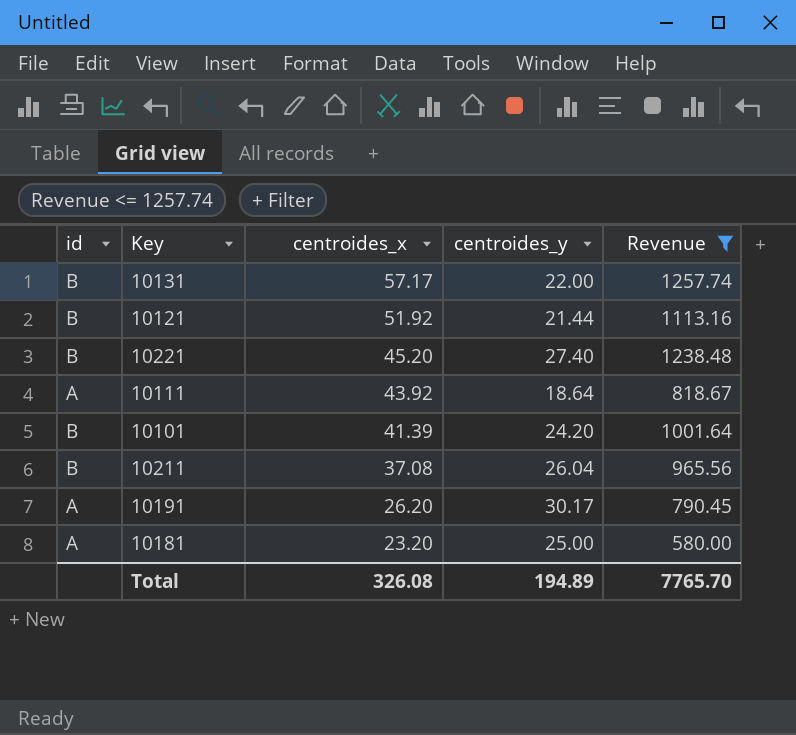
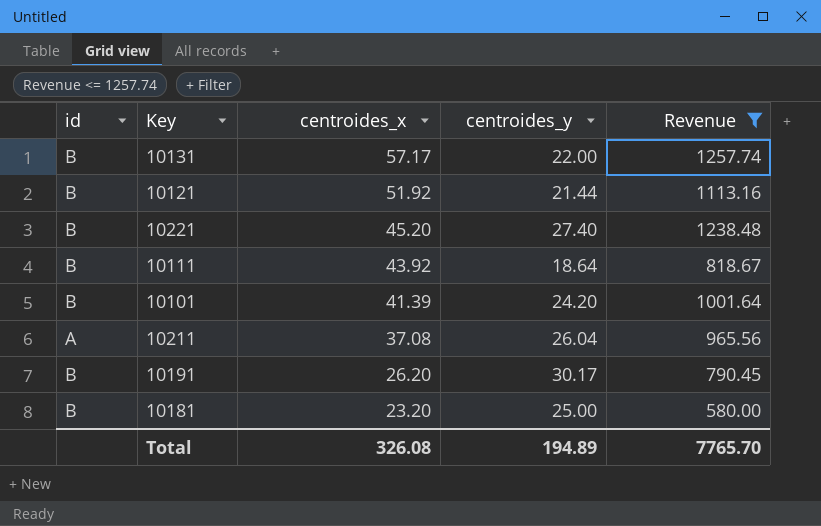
10111 | id: A -> B
10211 | id: B -> A
10191 | id: A -> B
10181 | id: A -> B

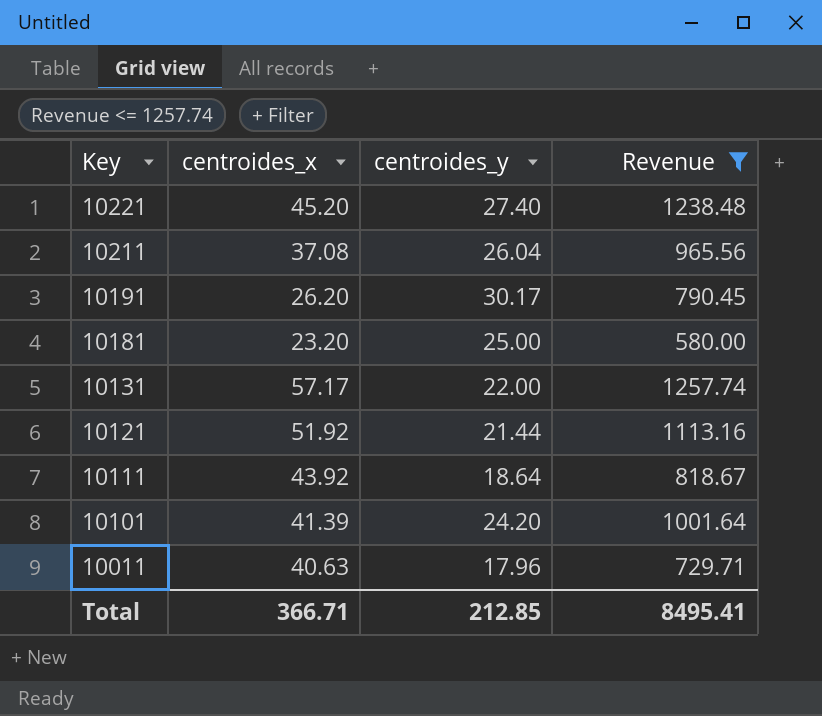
row order: centroides_x descending -> Key descending
column id | position: 1 -> none
row 10011: none -> 40.63 | 17.96 | 729.71
Total | centroides_x: 326.08 -> 366.71
Total | centroides_y: 194.89 -> 212.85
Total | Revenue: 7765.70 -> 8495.41

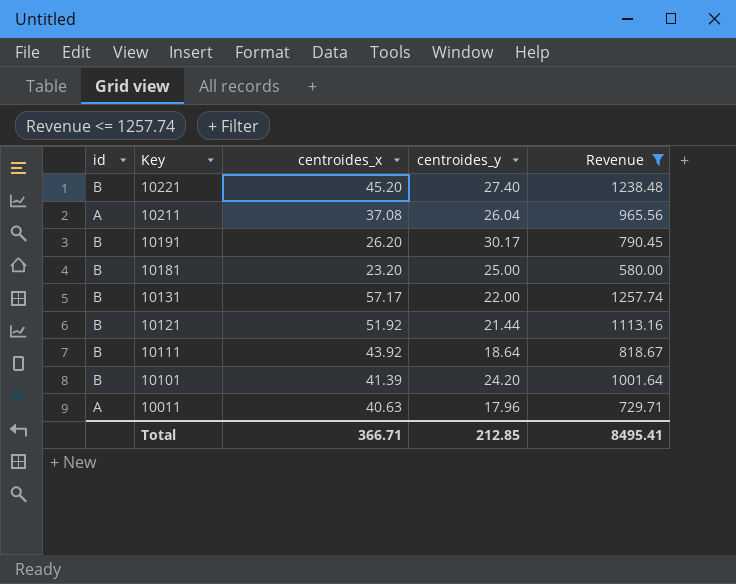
column id | position: none -> 1

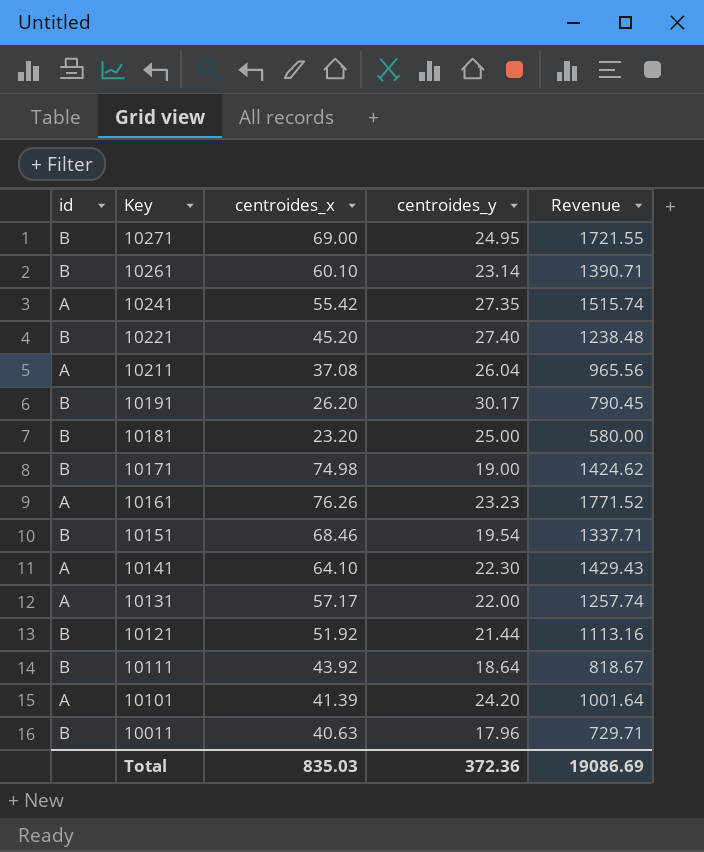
filter: Revenue <= 1257.74 -> none
10131 | id: B -> A
10101 | id: B -> A
10011 | id: A -> B
Total | centroides_x: 366.71 -> 835.03
Total | centroides_y: 212.85 -> 372.36
Total | Revenue: 8495.41 -> 19086.69

